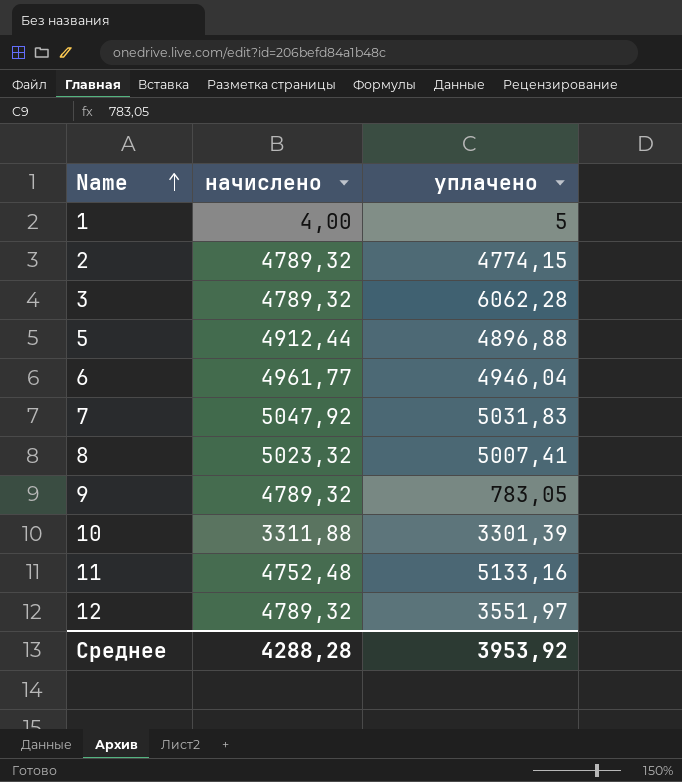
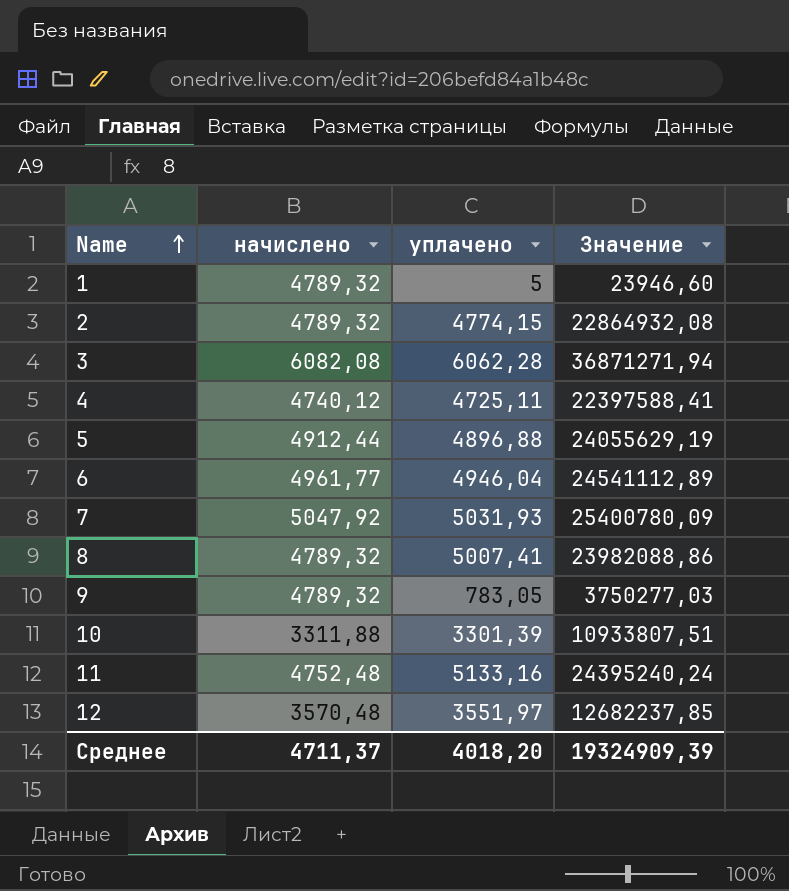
column Значение | formula: none -> [начислено] * [уплачено]
1 | начислено: 4,00 -> 4789,32
3 | начислено: 4789,32 -> 6082,08
row 4: none -> 4740,12 | 4725,11 | 22397588,41
7 | уплачено: 5031,83 -> 5031,93
8 | начислено: 5023,32 -> 4789,32
12 | начислено: 4789,32 -> 3570,48
Среднее | начислено: 4288,28 -> 4711,37
Среднее | уплачено: 3953,92 -> 4018,20

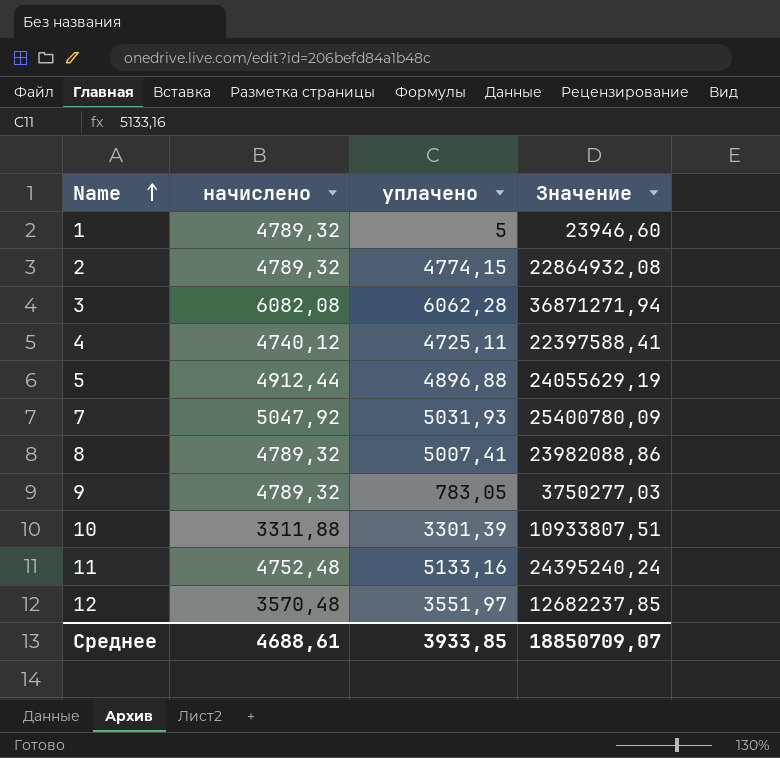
row 6: 4961,77 | 4946,04 | 24541112,89 -> none
Среднее | начислено: 4711,37 -> 4688,61
Среднее | уплачено: 4018,20 -> 3933,85
Среднее | Значение: 19324909,39 -> 18850709,07

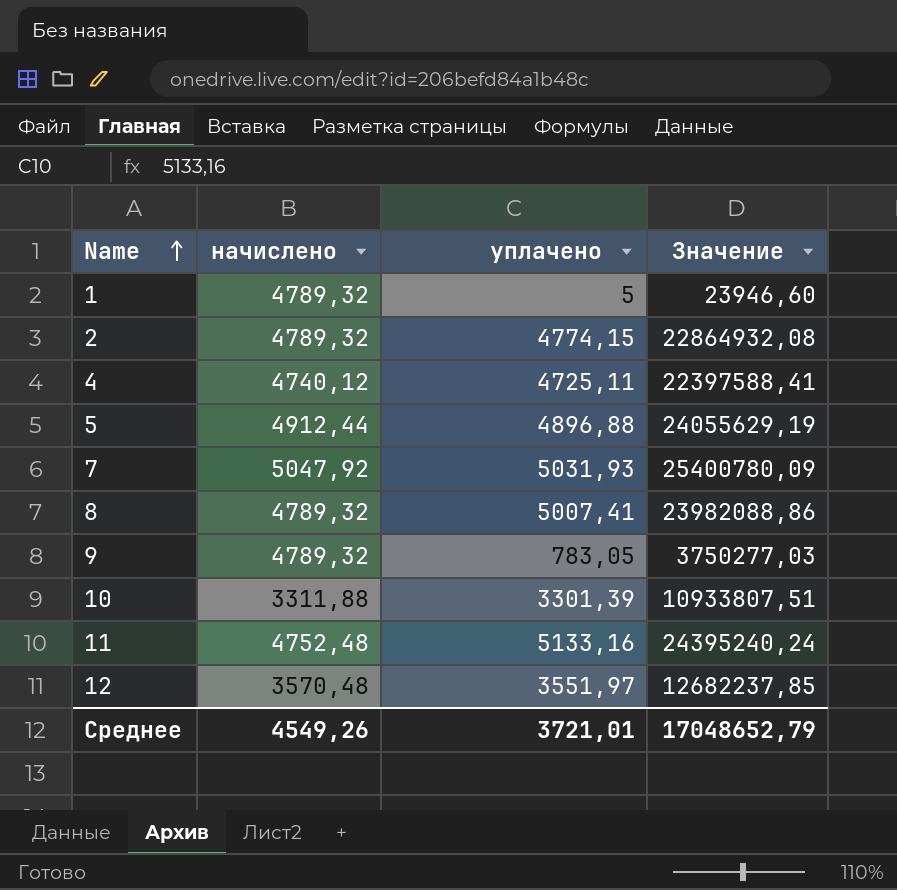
row 3: 6082,08 | 6062,28 | 36871271,94 -> none
Среднее | начислено: 4688,61 -> 4549,26
Среднее | уплачено: 3933,85 -> 3721,01
Среднее | Значение: 18850709,07 -> 17048652,79

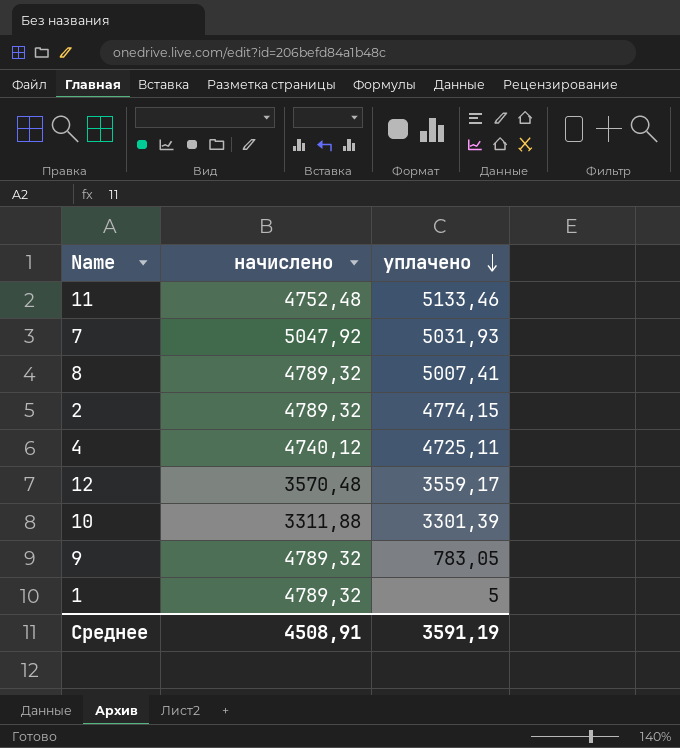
row order: Name ascending -> уплачено descending
column Значение | formula: [начислено] * [уплачено] -> none
row 5: 4912,44 | 4896,88 | 24055629,19 -> none
11 | уплачено: 5133,16 -> 5133,46
12 | уплачено: 3551,97 -> 3559,17
Среднее | начислено: 4549,26 -> 4508,91
Среднее | уплачено: 3721,01 -> 3591,19

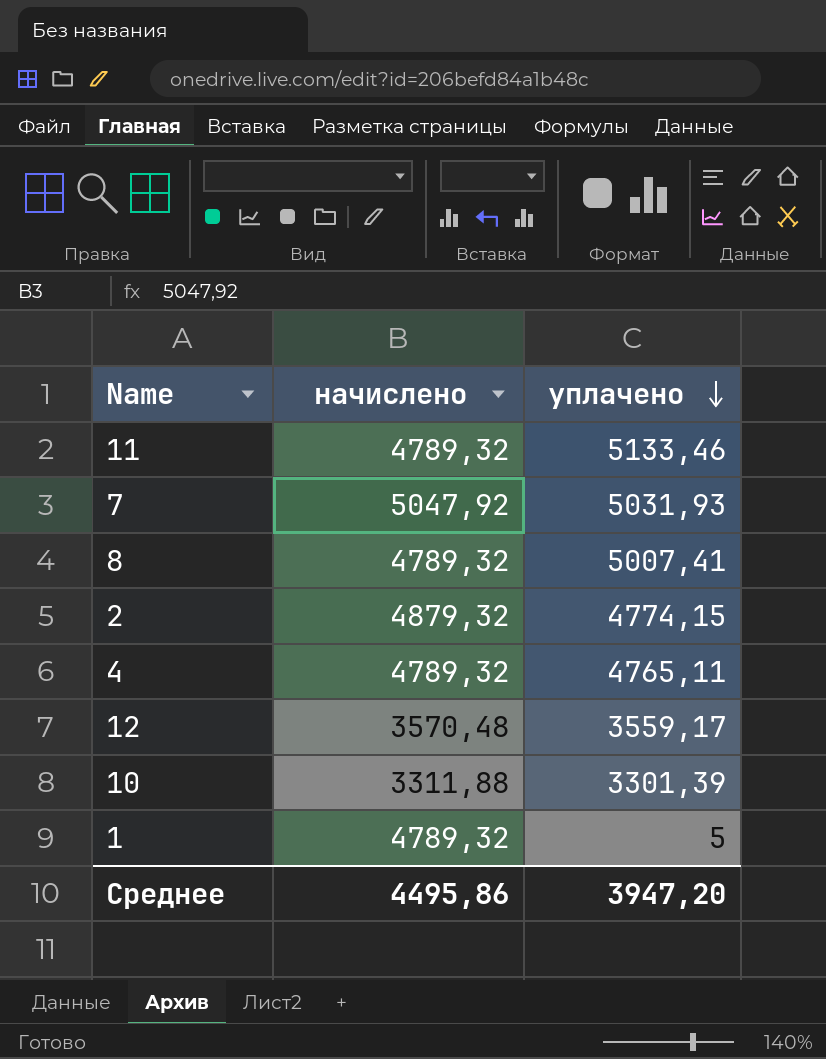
row 9: 4789,32 | 783,05 -> none
11 | начислено: 4752,48 -> 4789,32
2 | начислено: 4789,32 -> 4879,32
4 | начислено: 4740,12 -> 4789,32
4 | уплачено: 4725,11 -> 4765,11
Среднее | начислено: 4508,91 -> 4495,86
Среднее | уплачено: 3591,19 -> 3947,20

